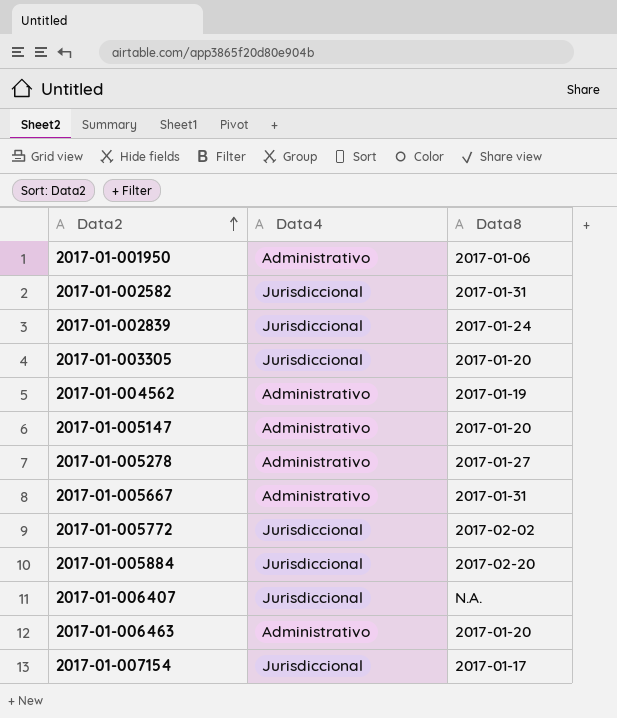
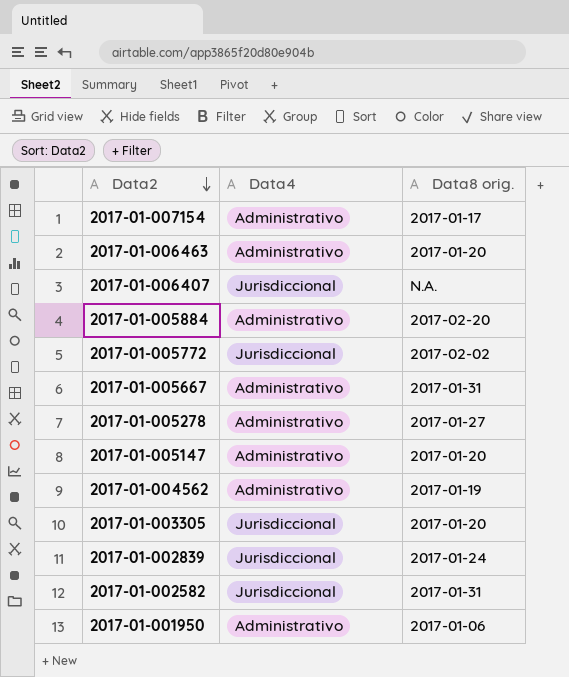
row order: Data2 ascending -> Data2 descending
column name: Data8 -> Data8 orig.
2017-01-007154 | Data4: Jurisdiccional -> Administrativo
2017-01-005884 | Data4: Jurisdiccional -> Administrativo

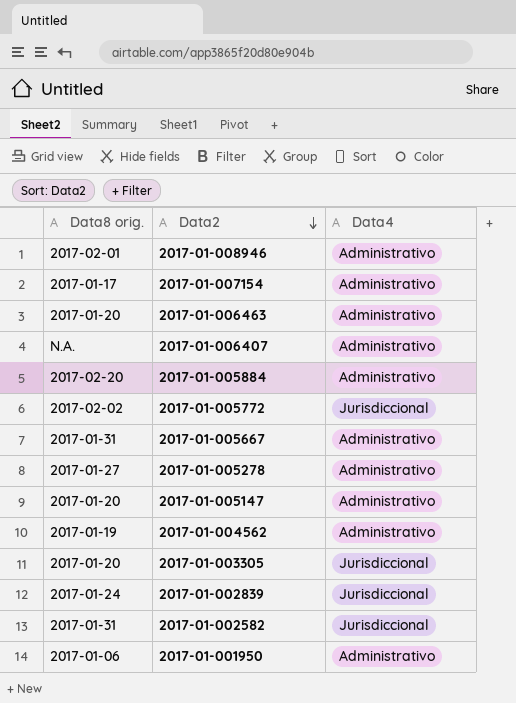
column Data8 orig. | position: 3 -> 1
row 2017-01-008946: none -> 2017-02-01 | Administrativo
2017-01-006407 | Data4: Jurisdiccional -> Administrativo

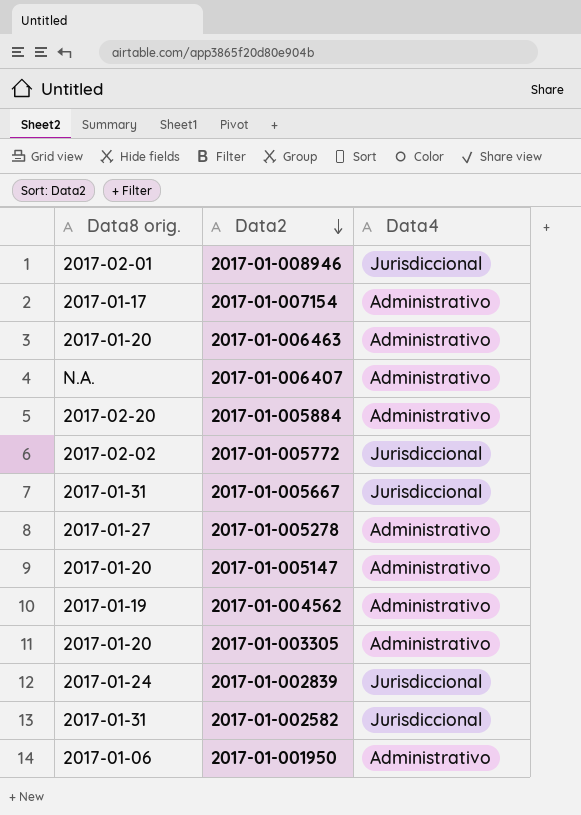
2017-01-008946 | Data4: Administrativo -> Jurisdiccional
2017-01-005667 | Data4: Administrativo -> Jurisdiccional
2017-01-003305 | Data4: Jurisdiccional -> Administrativo

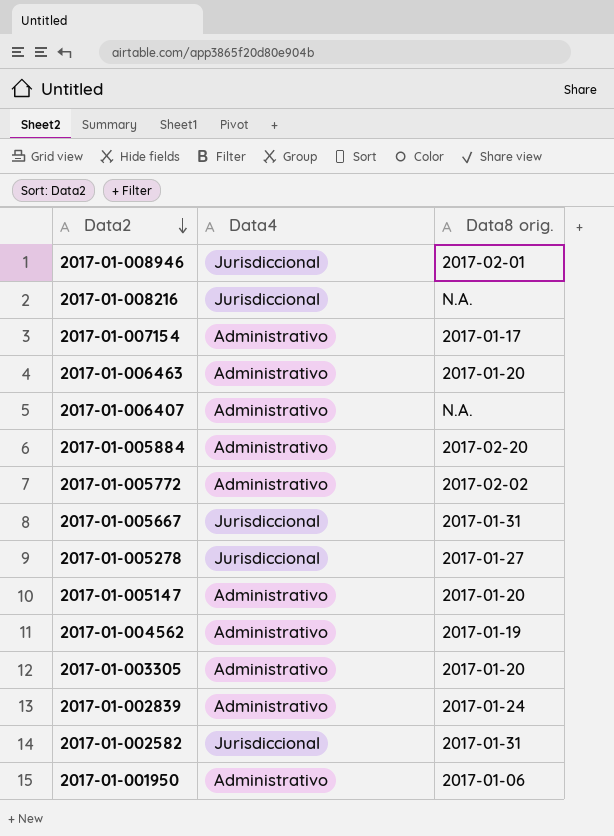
column Data8 orig. | position: 1 -> 3
row 2017-01-008216: none -> Jurisdiccional | N.A.
2017-01-005772 | Data4: Jurisdiccional -> Administrativo
2017-01-005278 | Data4: Administrativo -> Jurisdiccional
2017-01-002839 | Data4: Jurisdiccional -> Administrativo

